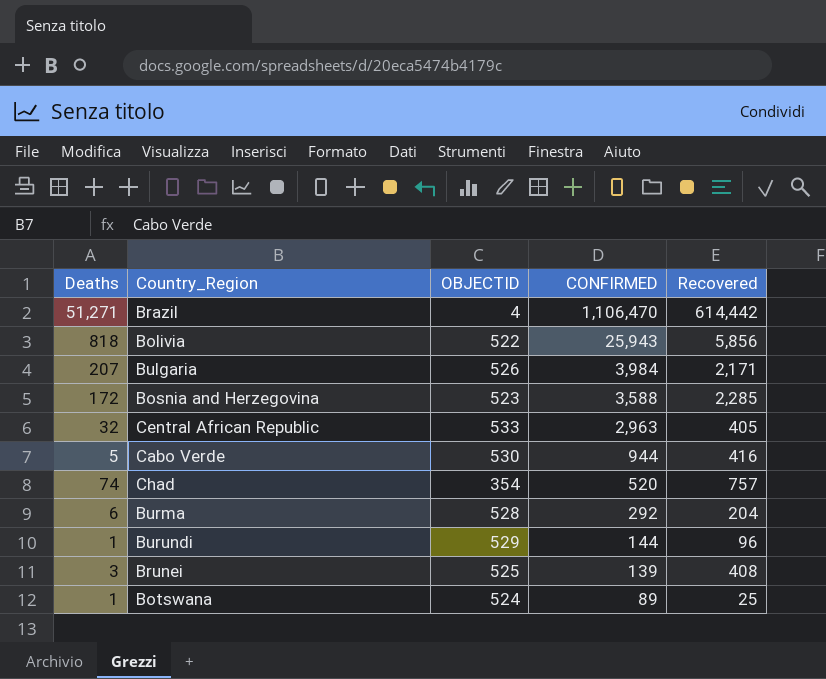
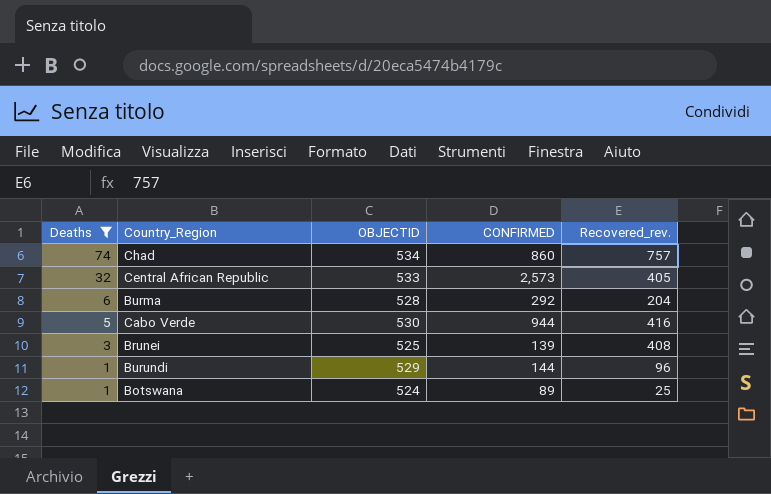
filter: none -> Deaths <= 74
row order: CONFIRMED descending -> Deaths descending
column name: Recovered -> Recovered_rev.
Chad | OBJECTID: 354 -> 534
Chad | CONFIRMED: 520 -> 860
Central African Republic | CONFIRMED: 2,963 -> 2,573

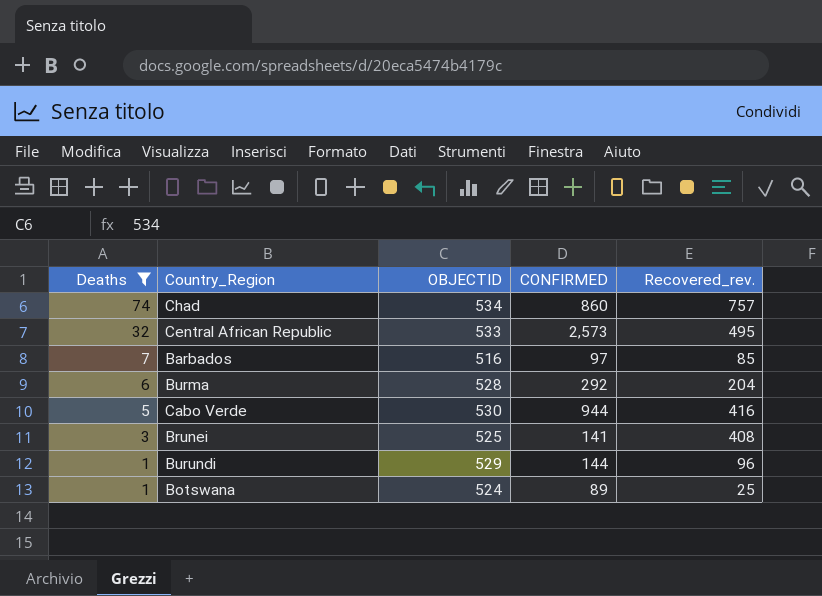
Central African Republic | Recovered_rev.: 405 -> 495
row Barbados: none -> 7 | 516 | 97 | 85
Brunei | CONFIRMED: 139 -> 141

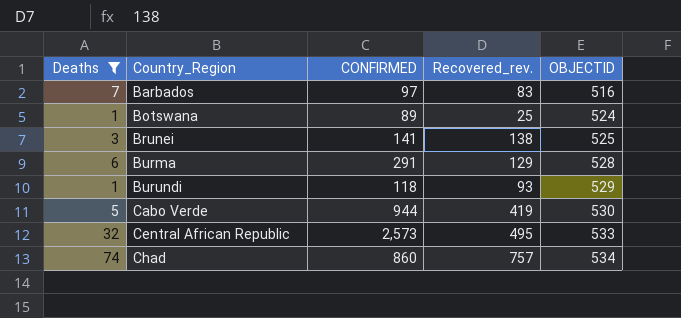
row order: Deaths descending -> Country_Region ascending
column OBJECTID | position: 3 -> 5
Barbados | Recovered_rev.: 85 -> 83
Brunei | Recovered_rev.: 408 -> 138
Burma | CONFIRMED: 292 -> 291
Burma | Recovered_rev.: 204 -> 129
Burundi | CONFIRMED: 144 -> 118
Burundi | Recovered_rev.: 96 -> 93
Cabo Verde | Recovered_rev.: 416 -> 419

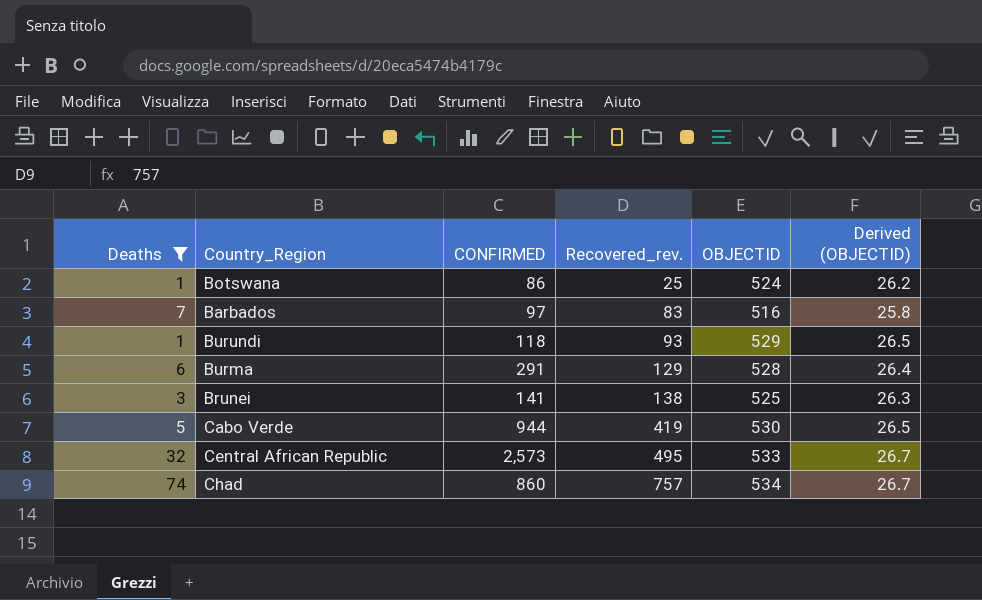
row order: Country_Region ascending -> Recovered_rev. ascending
column Derived (OBJECTID) | formula: none -> [OBJECTID] * 0.05
Botswana | CONFIRMED: 89 -> 86

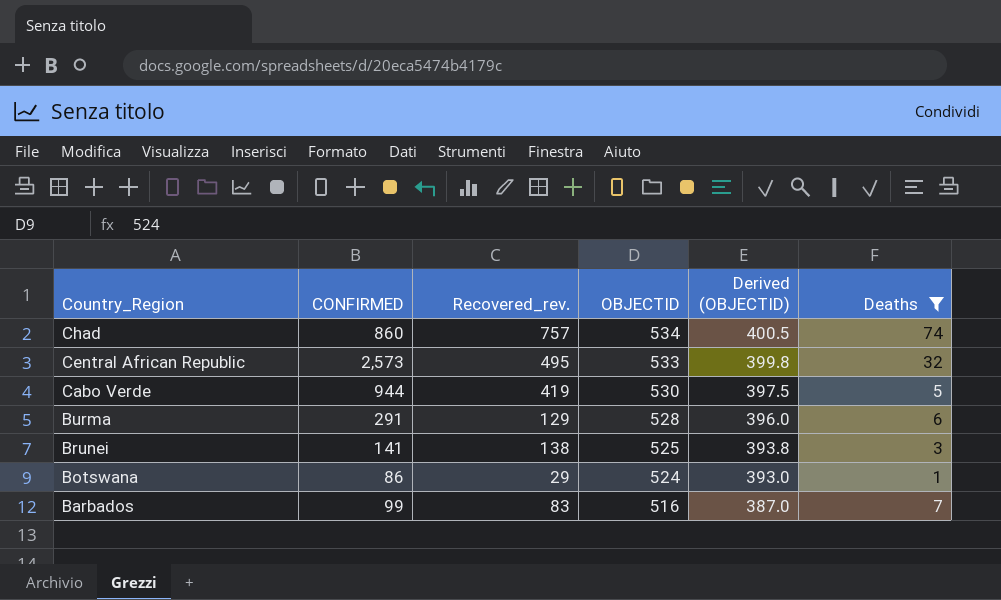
row order: Recovered_rev. ascending -> Country_Region descending
column Derived (OBJECTID) | formula: [OBJECTID] * 0.05 -> [OBJECTID] * 0.75
column Deaths | position: 1 -> 6
row Burundi: 1 | 118 | 93 | 529 | 26.5 -> none
Botswana | Recovered_rev.: 25 -> 29
Barbados | CONFIRMED: 97 -> 99

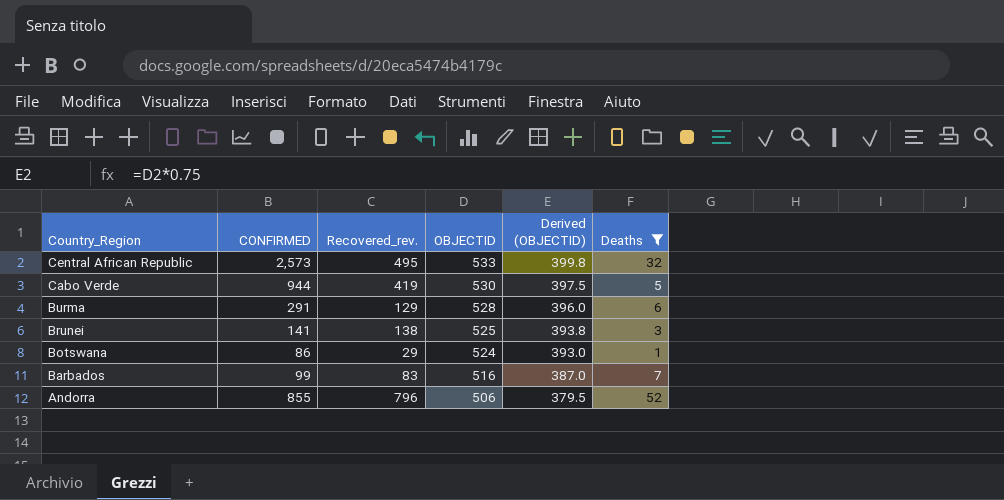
row Chad: 860 | 757 | 534 | 400.5 | 74 -> none
row Andorra: none -> 855 | 796 | 506 | 379.5 | 52

